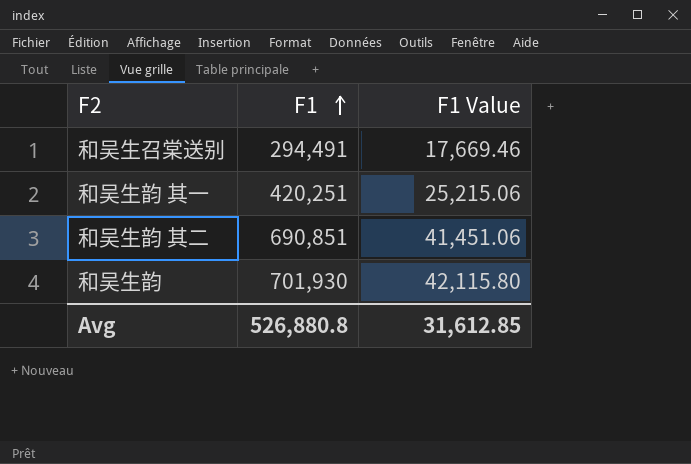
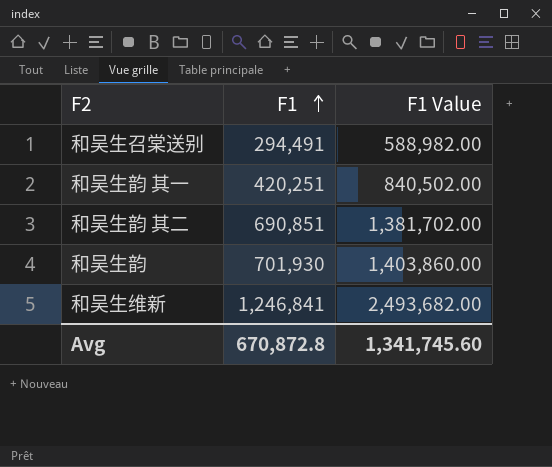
column F1 Value | formula: [F1] * 0.06 -> [F1] * 2
row 和吴生维新: none -> 1,246,841 | 2,493,682.00
Avg | F1: 526,880.8 -> 670,872.8
Avg | F1 Value: 31,612.85 -> 1,341,745.60

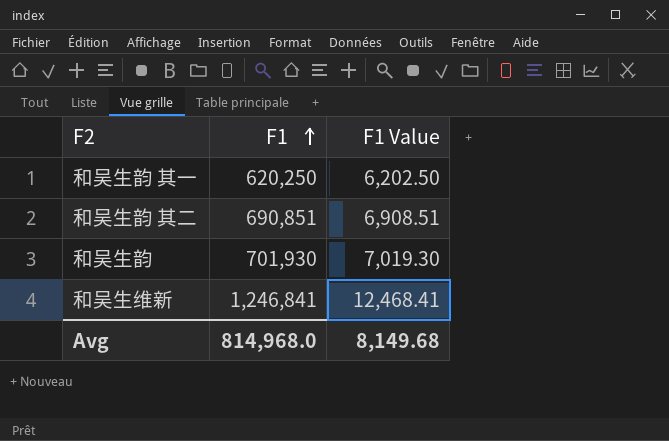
column F1 Value | formula: [F1] * 2 -> [F1] * 0.01
row 和吴生召棠送别: 294,491 | 588,982.00 -> none
和吴生韵 其一 | F1: 420,251 -> 620,250
Avg | F1: 670,872.8 -> 814,968.0
Avg | F1 Value: 1,341,745.60 -> 8,149.68

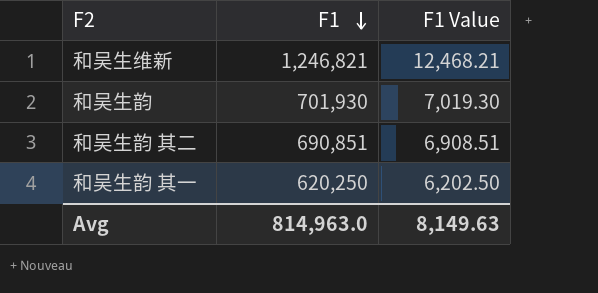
row order: F1 ascending -> F1 descending
和吴生维新 | F1: 1,246,841 -> 1,246,821
和吴生维新 | F1 Value: 12,468.41 -> 12,468.21
Avg | F1: 814,968.0 -> 814,963.0
Avg | F1 Value: 8,149.68 -> 8,149.63

